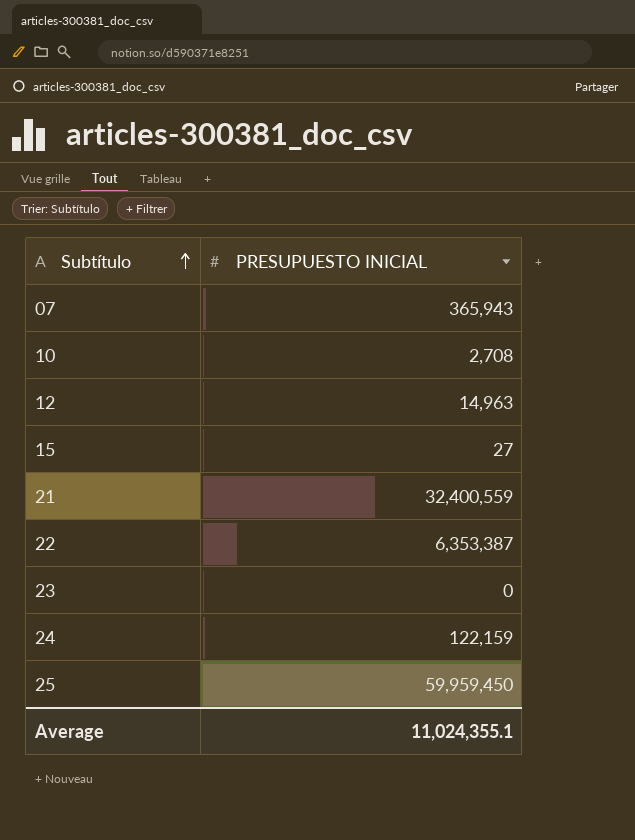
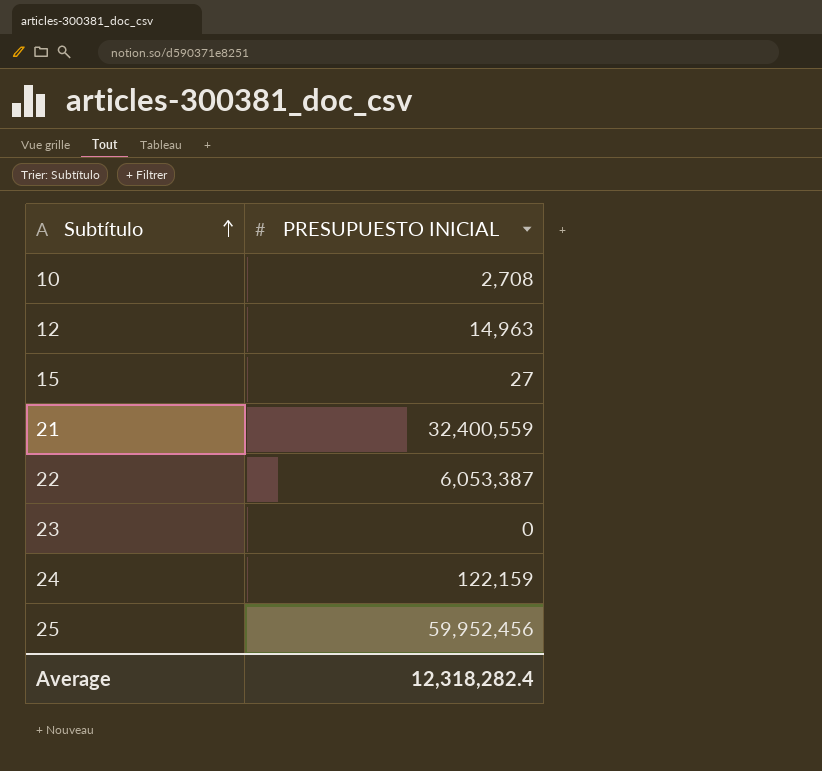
row 07: 365,943 -> none
22 | PRESUPUESTO INICIAL: 6,353,387 -> 6,053,387
25 | PRESUPUESTO INICIAL: 59,959,450 -> 59,952,456
Average | PRESUPUESTO INICIAL: 11,024,355.1 -> 12,318,282.4

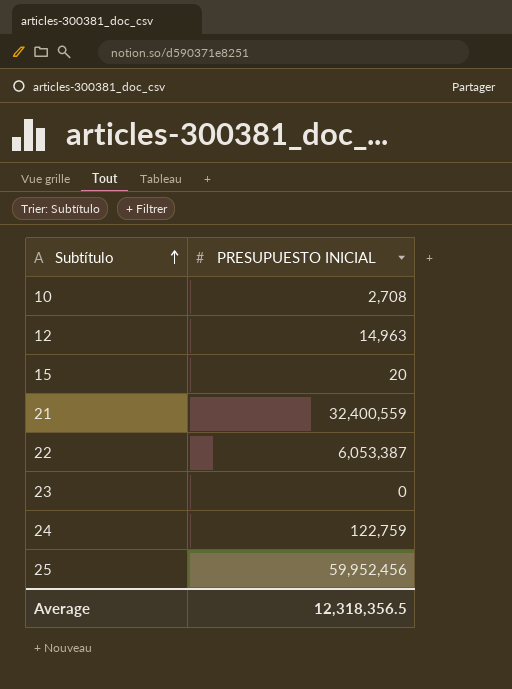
15 | PRESUPUESTO INICIAL: 27 -> 20
24 | PRESUPUESTO INICIAL: 122,159 -> 122,759
Average | PRESUPUESTO INICIAL: 12,318,282.4 -> 12,318,356.5

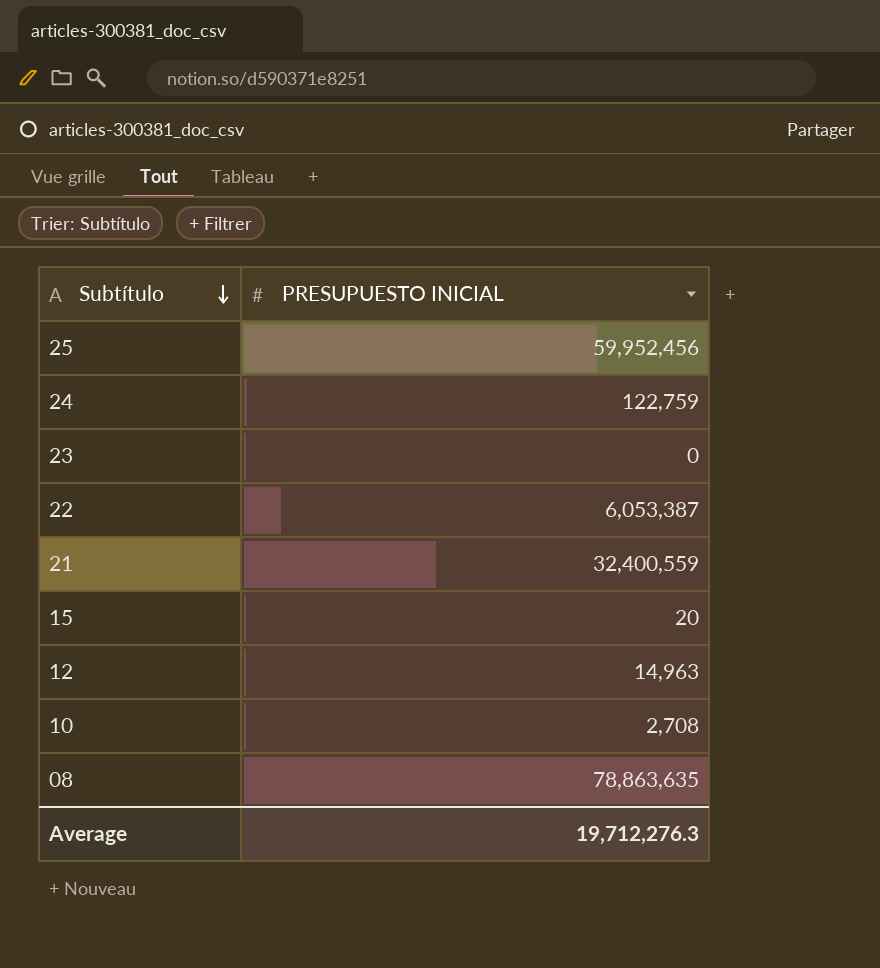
row order: Subtítulo ascending -> Subtítulo descending
row 08: none -> 78,863,635
Average | PRESUPUESTO INICIAL: 12,318,356.5 -> 19,712,276.3

